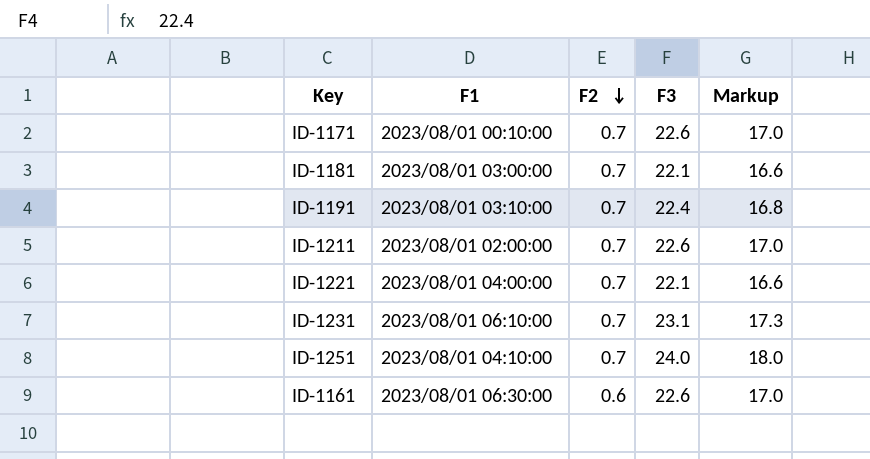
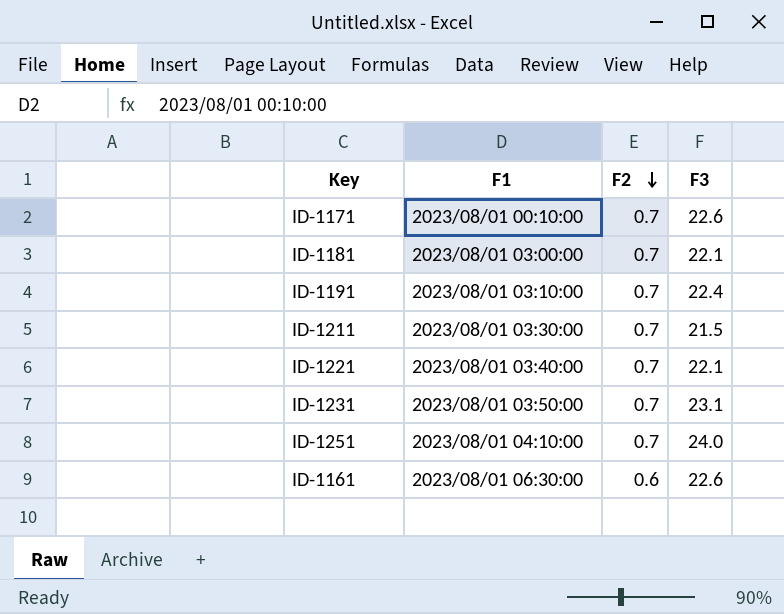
column Markup | formula: [F3] * 0.75 -> none
ID-1211 | F1: 2023/08/01 02:00:00 -> 2023/08/01 03:30:00
ID-1211 | F3: 22.6 -> 21.5
ID-1221 | F1: 2023/08/01 04:00:00 -> 2023/08/01 03:40:00
ID-1231 | F1: 2023/08/01 06:10:00 -> 2023/08/01 03:50:00

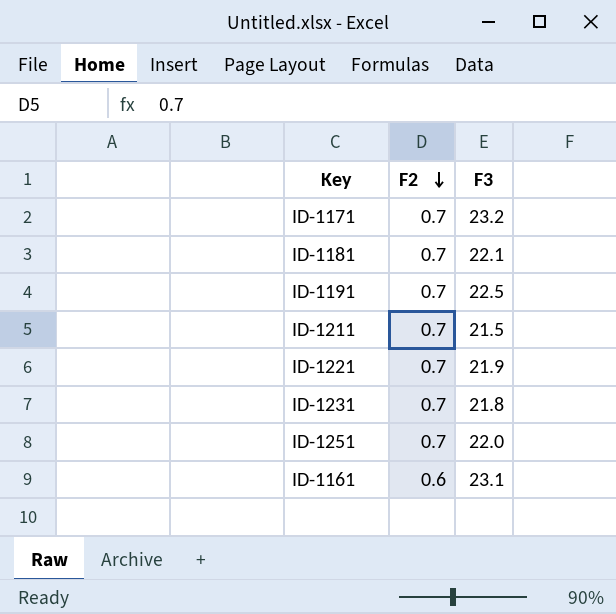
column F1 | position: 2 -> none
ID-1171 | F3: 22.6 -> 23.2
ID-1191 | F3: 22.4 -> 22.5
ID-1221 | F3: 22.1 -> 21.9
ID-1231 | F3: 23.1 -> 21.8
ID-1251 | F3: 24.0 -> 22.0
ID-1161 | F3: 22.6 -> 23.1

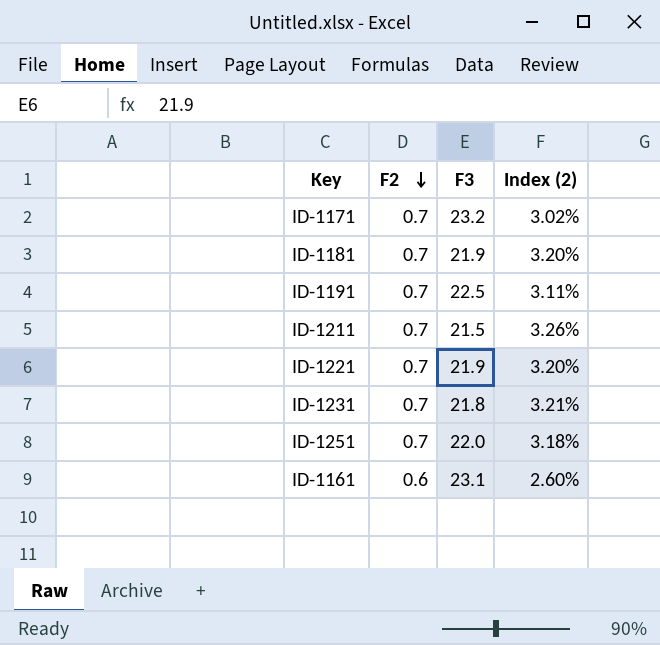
column Index (2) | formula: none -> [F2] / [F3]
ID-1181 | F3: 22.1 -> 21.9

